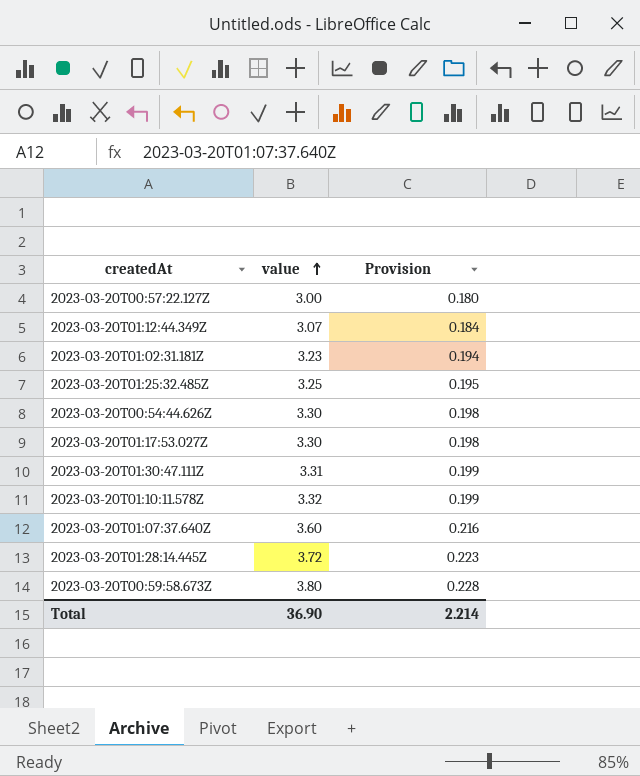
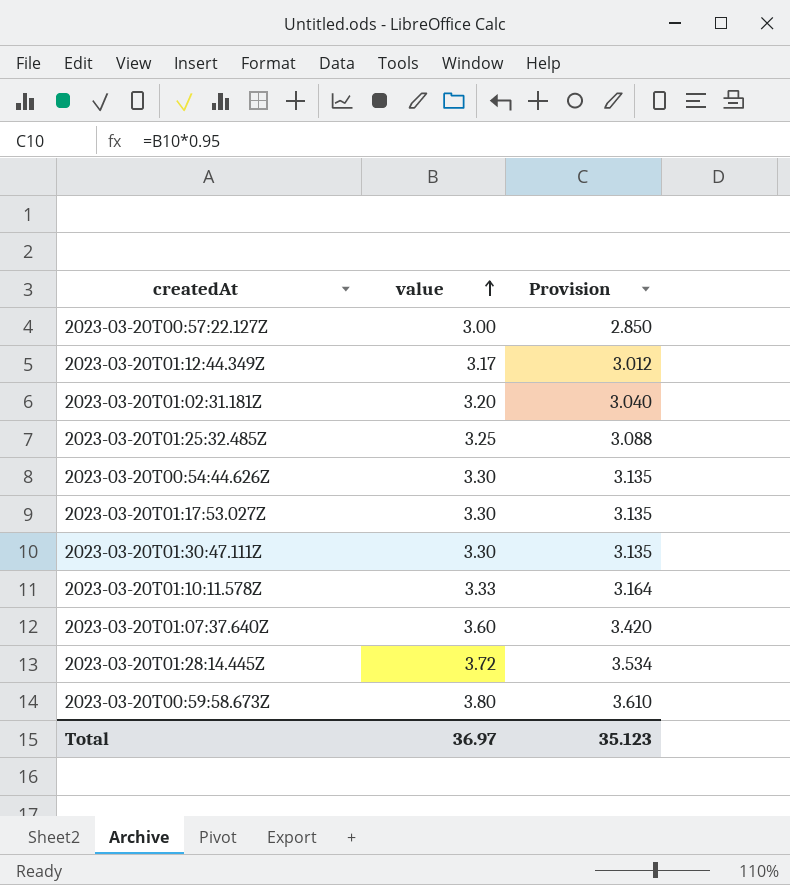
column Provision | formula: [value] * 0.06 -> [value] * 0.95
2023-03-20T01:12:44.349Z | value: 3.07 -> 3.17
2023-03-20T01:02:31.181Z | value: 3.23 -> 3.20
2023-03-20T01:30:47.111Z | value: 3.31 -> 3.30
2023-03-20T01:10:11.578Z | value: 3.32 -> 3.33
Total | value: 36.90 -> 36.97
Total | Provision: 2.214 -> 35.123

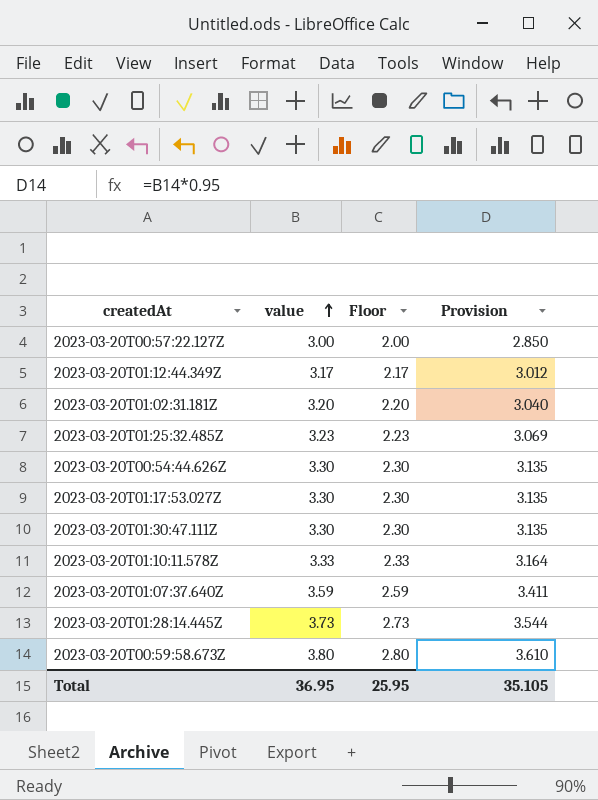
column Floor | formula: none -> [value] - 1
2023-03-20T01:25:32.485Z | value: 3.25 -> 3.23
2023-03-20T01:25:32.485Z | Provision: 3.088 -> 3.069
2023-03-20T01:07:37.640Z | value: 3.60 -> 3.59
2023-03-20T01:07:37.640Z | Provision: 3.420 -> 3.411
2023-03-20T01:28:14.445Z | value: 3.72 -> 3.73
2023-03-20T01:28:14.445Z | Provision: 3.534 -> 3.544
Total | value: 36.97 -> 36.95
Total | Provision: 35.123 -> 35.105

